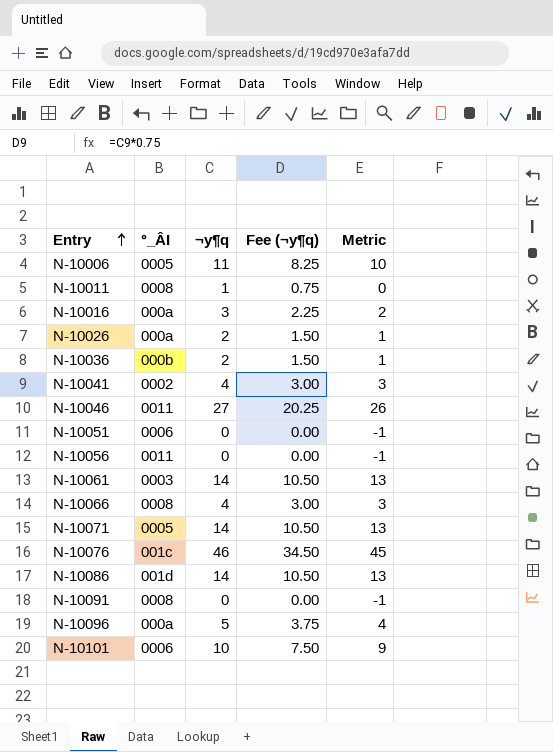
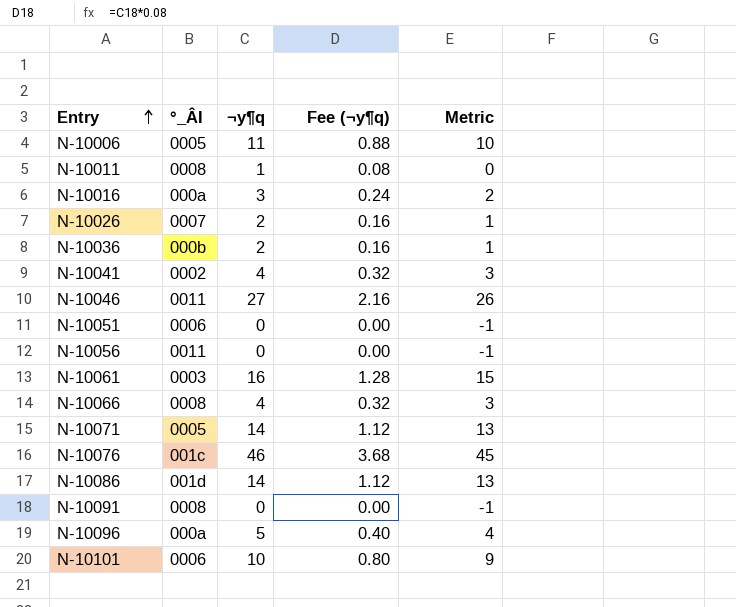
column Fee (¬y¶q) | formula: [¬y¶q] * 0.75 -> [¬y¶q] * 0.08
N-10026 | °_ÂI: 000a -> 0007
N-10061 | ¬y¶q: 14 -> 16
N-10061 | Metric: 13 -> 15

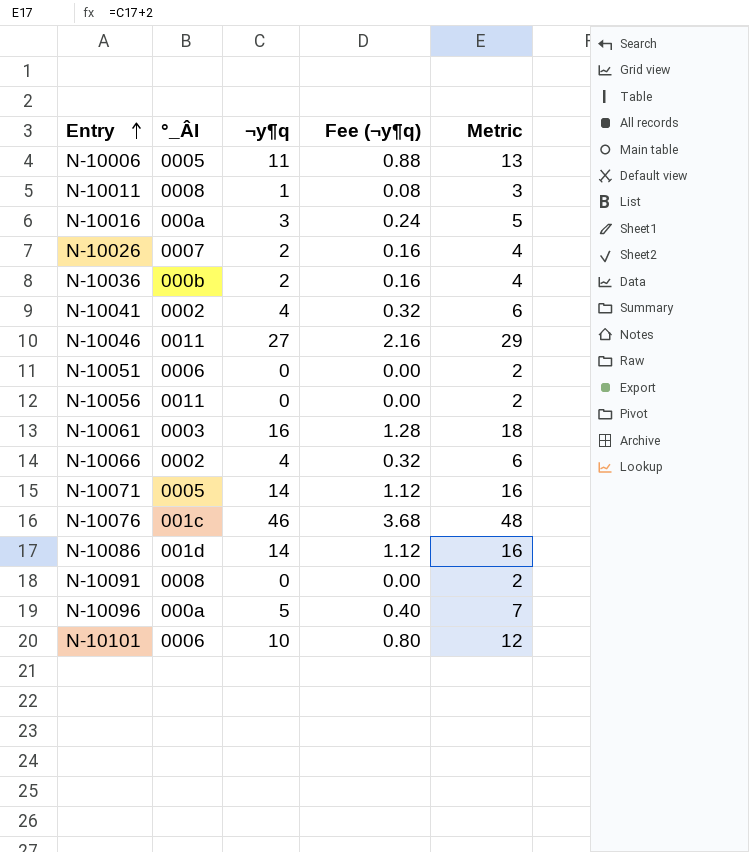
column Metric | formula: [¬y¶q] - 1 -> [¬y¶q] + 2
N-10066 | °_ÂI: 0008 -> 0002

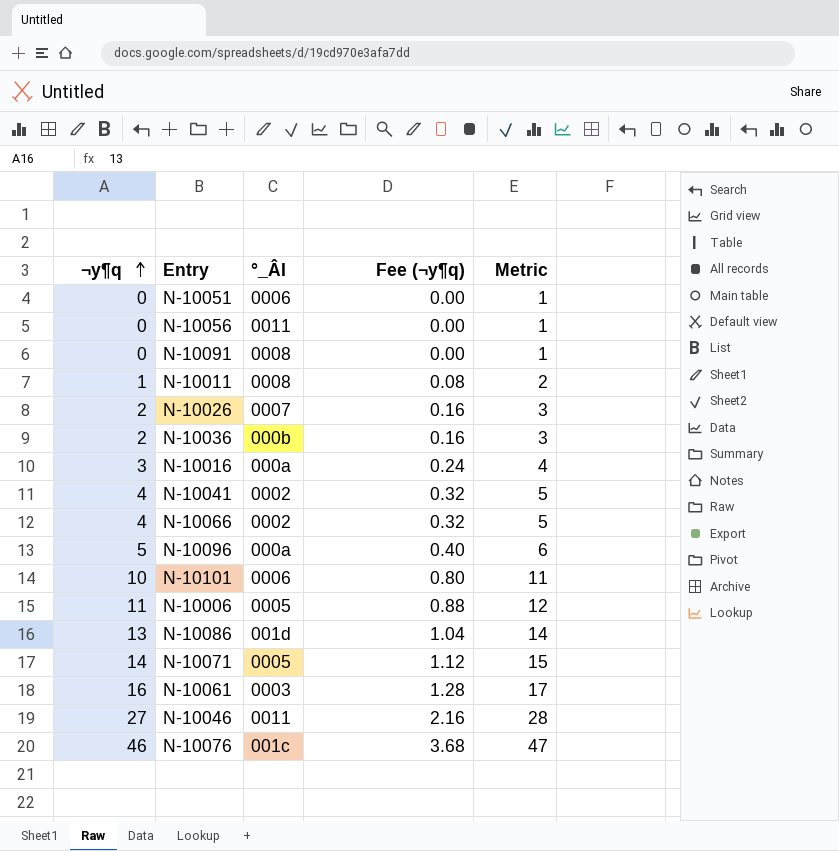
row order: Entry ascending -> ¬y¶q ascending
column ¬y¶q | position: 3 -> 1
column Metric | formula: [¬y¶q] + 2 -> [¬y¶q] + 1
N-10086 | ¬y¶q: 14 -> 13
N-10086 | Fee (¬y¶q): 1.12 -> 1.04

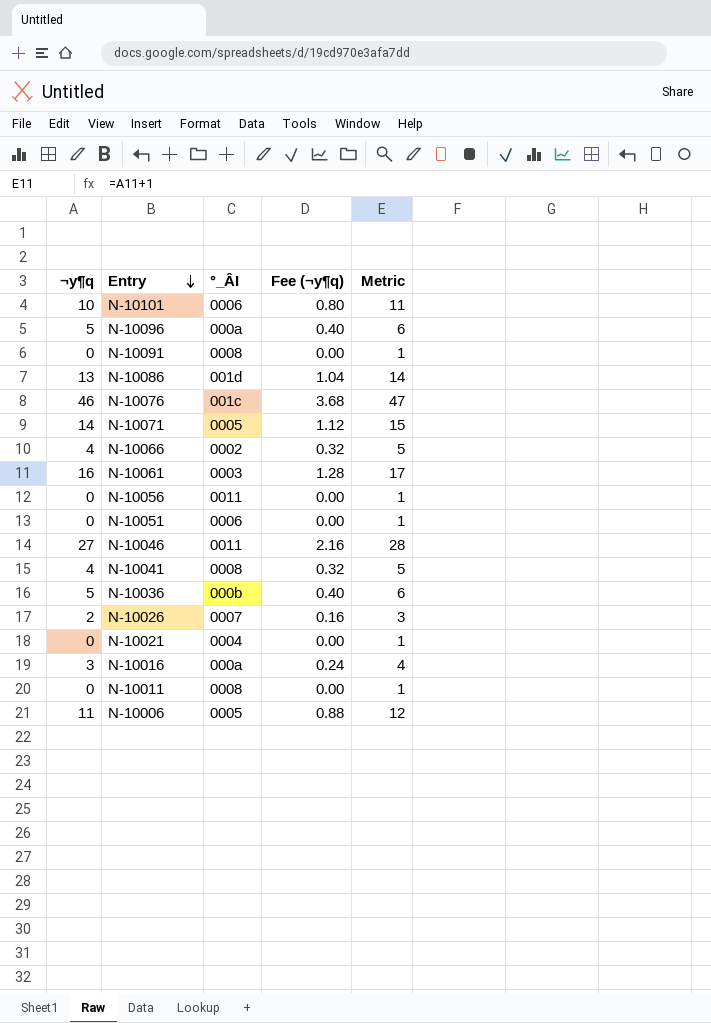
row order: ¬y¶q ascending -> Entry descending
N-10041 | °_ÂI: 0002 -> 0008
N-10036 | ¬y¶q: 2 -> 5
N-10036 | Fee (¬y¶q): 0.16 -> 0.40
N-10036 | Metric: 3 -> 6
row N-10021: none -> 0 | 0004 | 0.00 | 1
N-10011 | ¬y¶q: 1 -> 0
N-10011 | Fee (¬y¶q): 0.08 -> 0.00
N-10011 | Metric: 2 -> 1

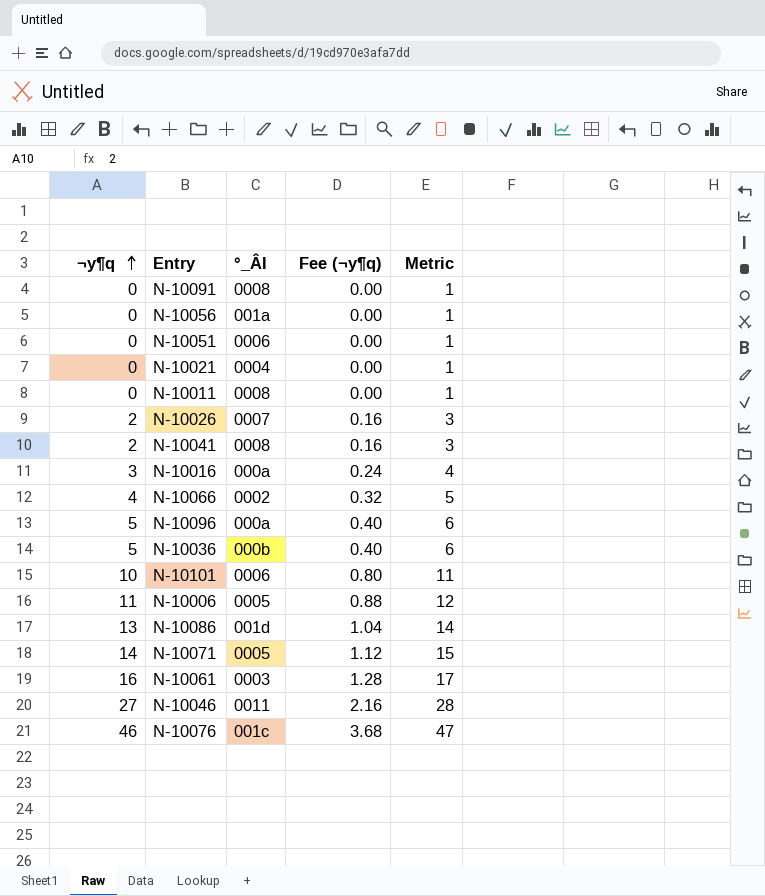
row order: Entry descending -> ¬y¶q ascending
N-10056 | °_ÂI: 0011 -> 001a
N-10041 | ¬y¶q: 4 -> 2
N-10041 | Fee (¬y¶q): 0.32 -> 0.16
N-10041 | Metric: 5 -> 3

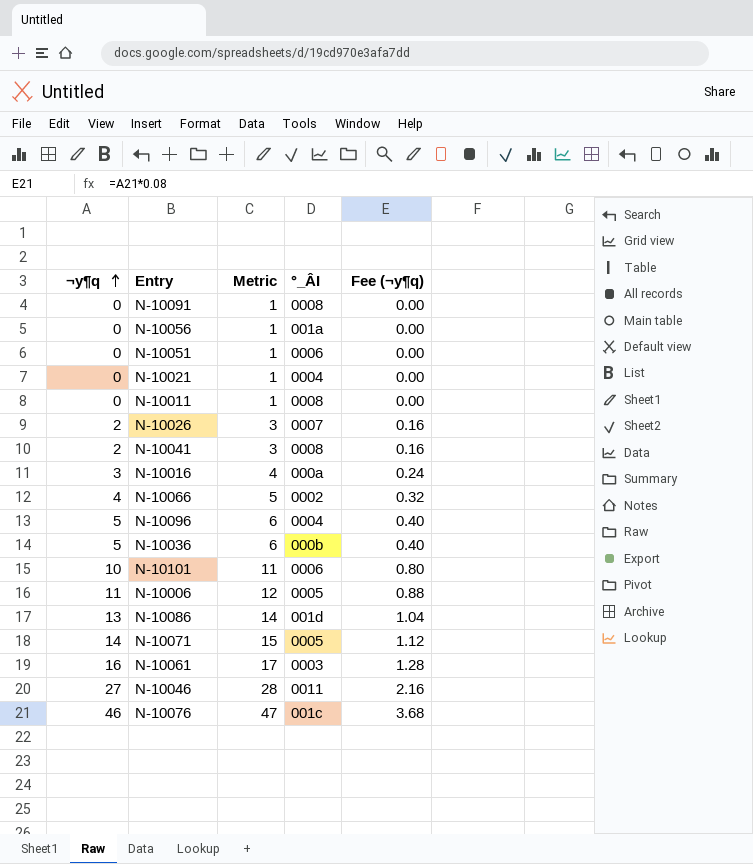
column Metric | position: 5 -> 3
N-10096 | °_ÂI: 000a -> 0004

